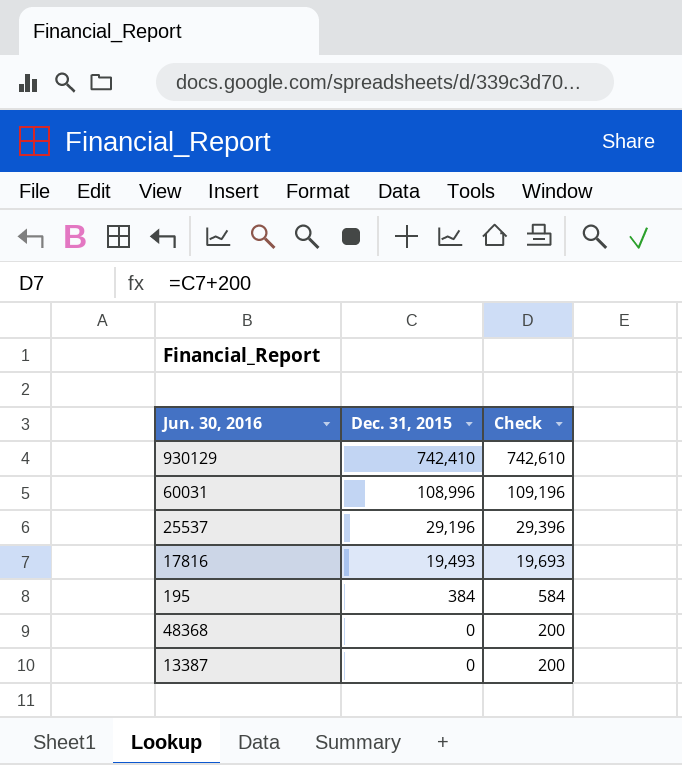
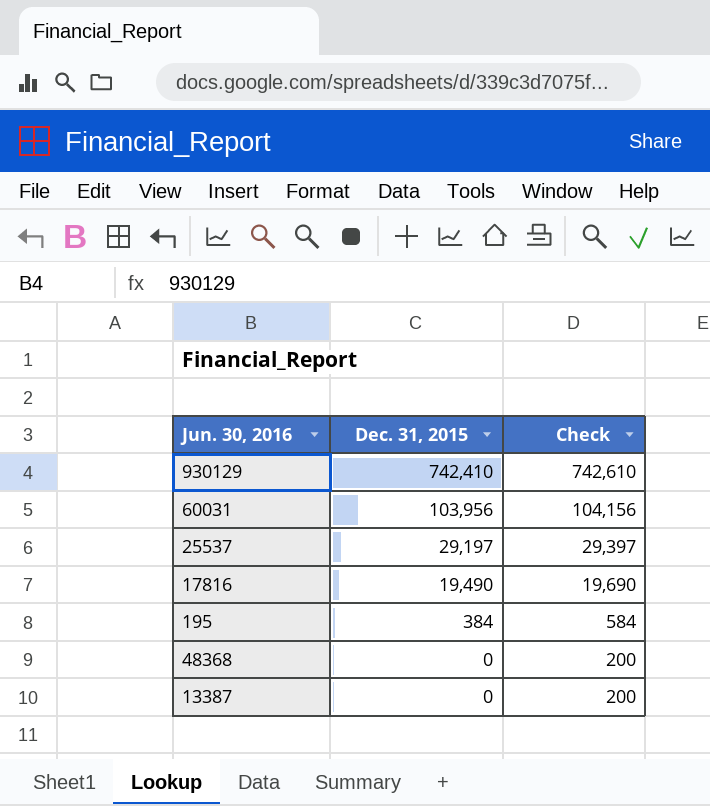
60031 | Dec. 31, 2015: 108,996 -> 103,956
60031 | Check: 109,196 -> 104,156
25537 | Dec. 31, 2015: 29,196 -> 29,197
25537 | Check: 29,396 -> 29,397
17816 | Dec. 31, 2015: 19,493 -> 19,490
17816 | Check: 19,693 -> 19,690

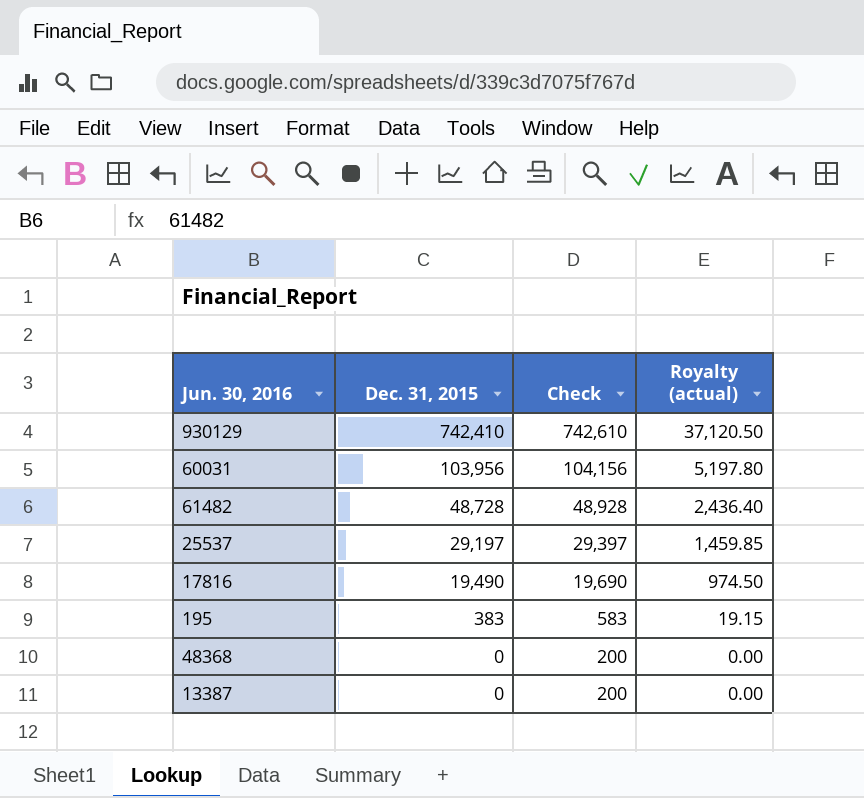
column Royalty (actual) | formula: none -> [Dec. 31, 2015] * 0.05
row 61482: none -> 48,728 | 48,928 | 2,436.40
195 | Dec. 31, 2015: 384 -> 383
195 | Check: 584 -> 583

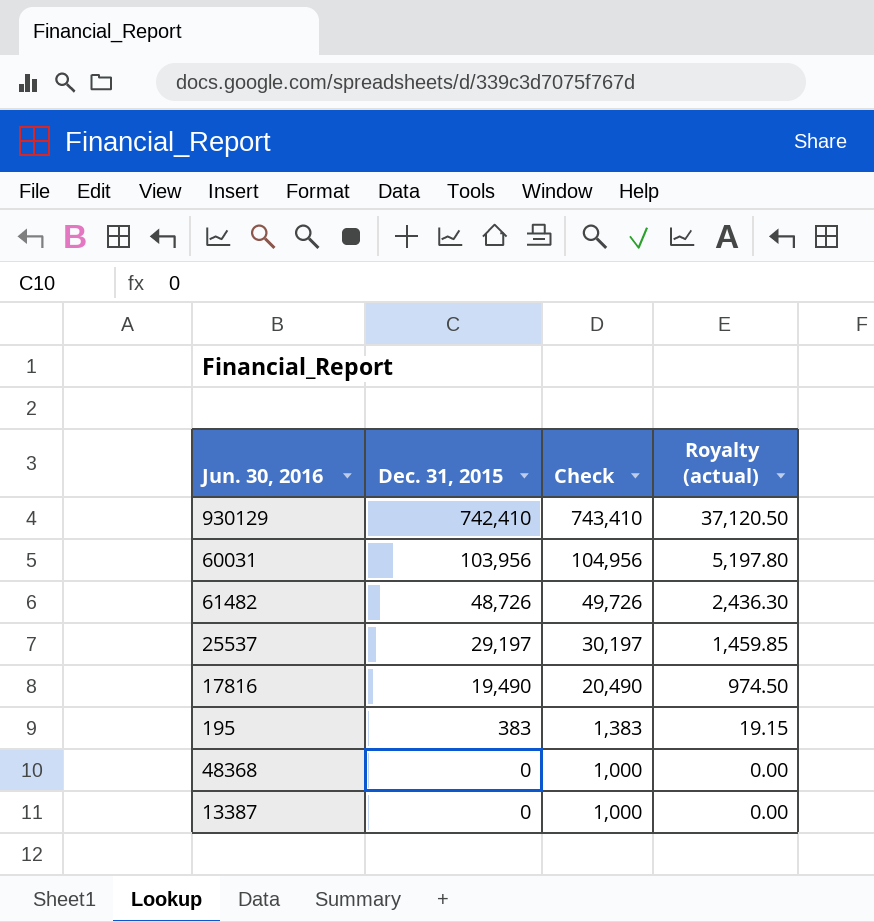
column Check | formula: [Dec. 31, 2015] + 200 -> [Dec. 31, 2015] + 1000
61482 | Dec. 31, 2015: 48,728 -> 48,726
61482 | Royalty (actual): 2,436.40 -> 2,436.30

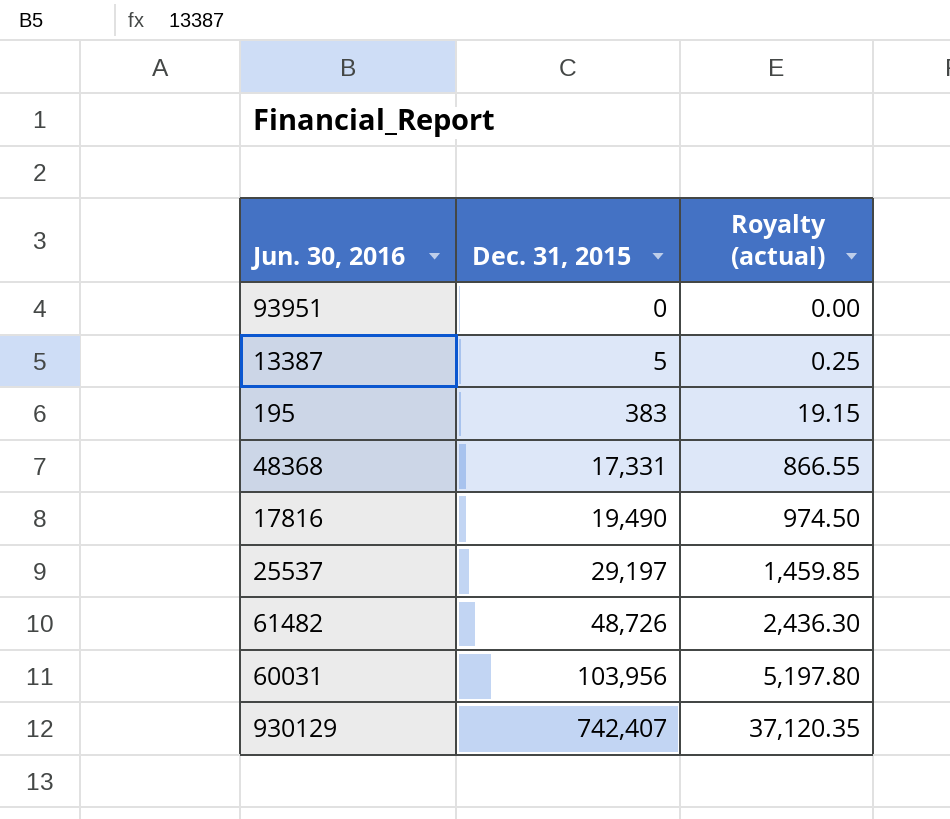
row order: Dec. 31, 2015 descending -> Dec. 31, 2015 ascending
column Check | formula: [Dec. 31, 2015] + 1000 -> none
row 93951: none -> 0 | 0.00
13387 | Dec. 31, 2015: 0 -> 5
13387 | Royalty (actual): 0.00 -> 0.25
48368 | Dec. 31, 2015: 0 -> 17,331
48368 | Royalty (actual): 0.00 -> 866.55
930129 | Dec. 31, 2015: 742,410 -> 742,407
930129 | Royalty (actual): 37,120.50 -> 37,120.35

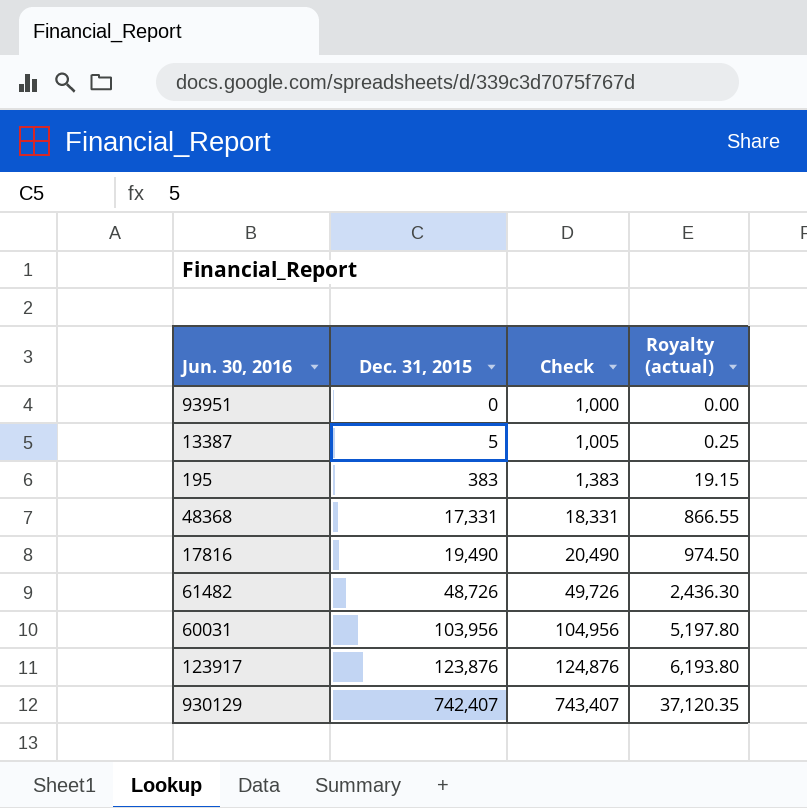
column Check | formula: none -> [Dec. 31, 2015] + 1000
row 25537: 29,197 | 1,459.85 -> none
row 123917: none -> 123,876 | 124,876 | 6,193.80

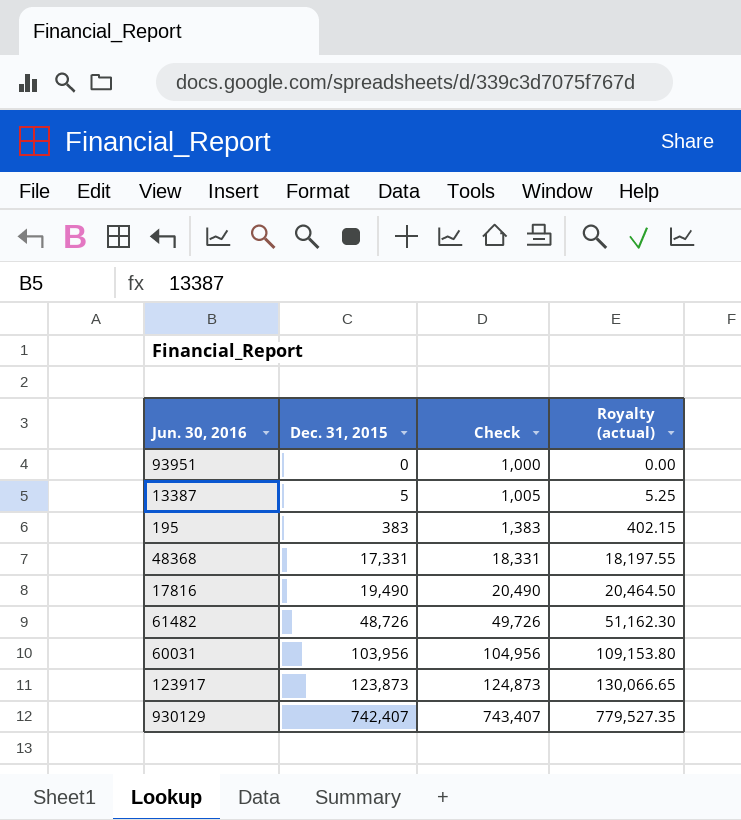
column Royalty (actual) | formula: [Dec. 31, 2015] * 0.05 -> [Dec. 31, 2015] * 1.05
123917 | Dec. 31, 2015: 123,876 -> 123,873
123917 | Check: 124,876 -> 124,873

